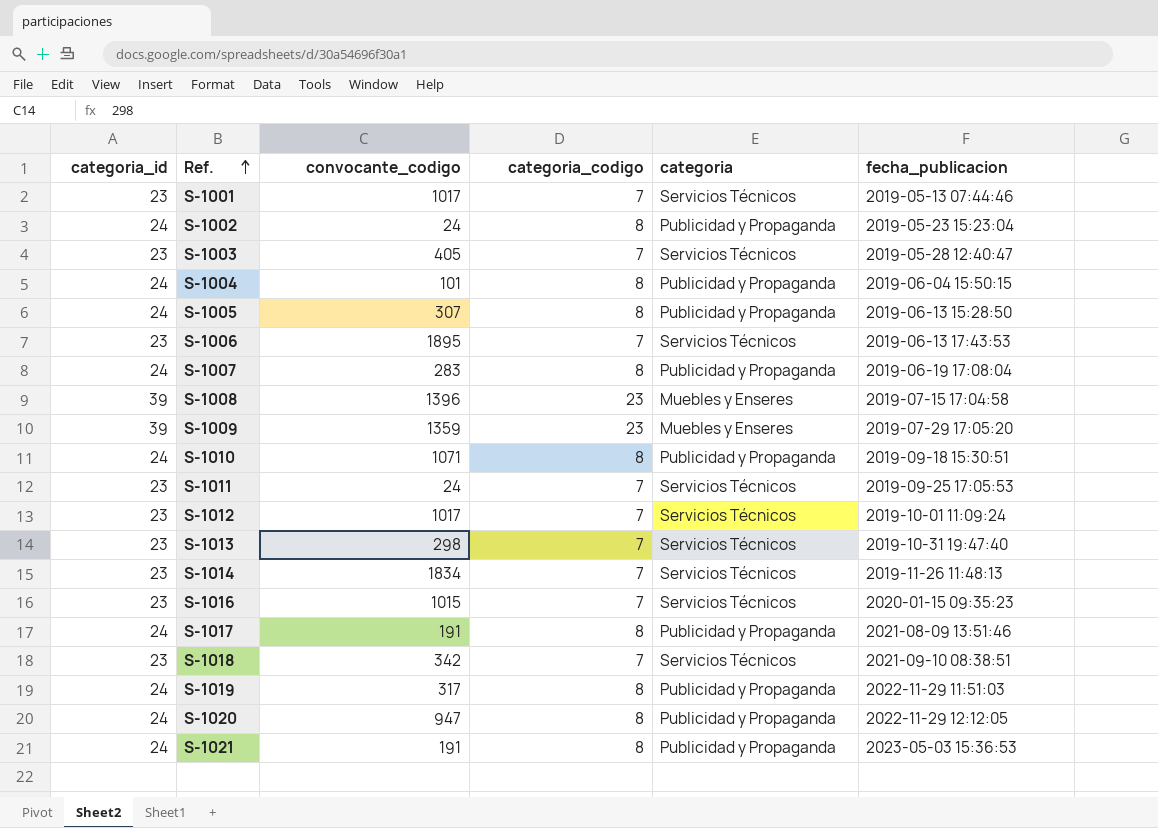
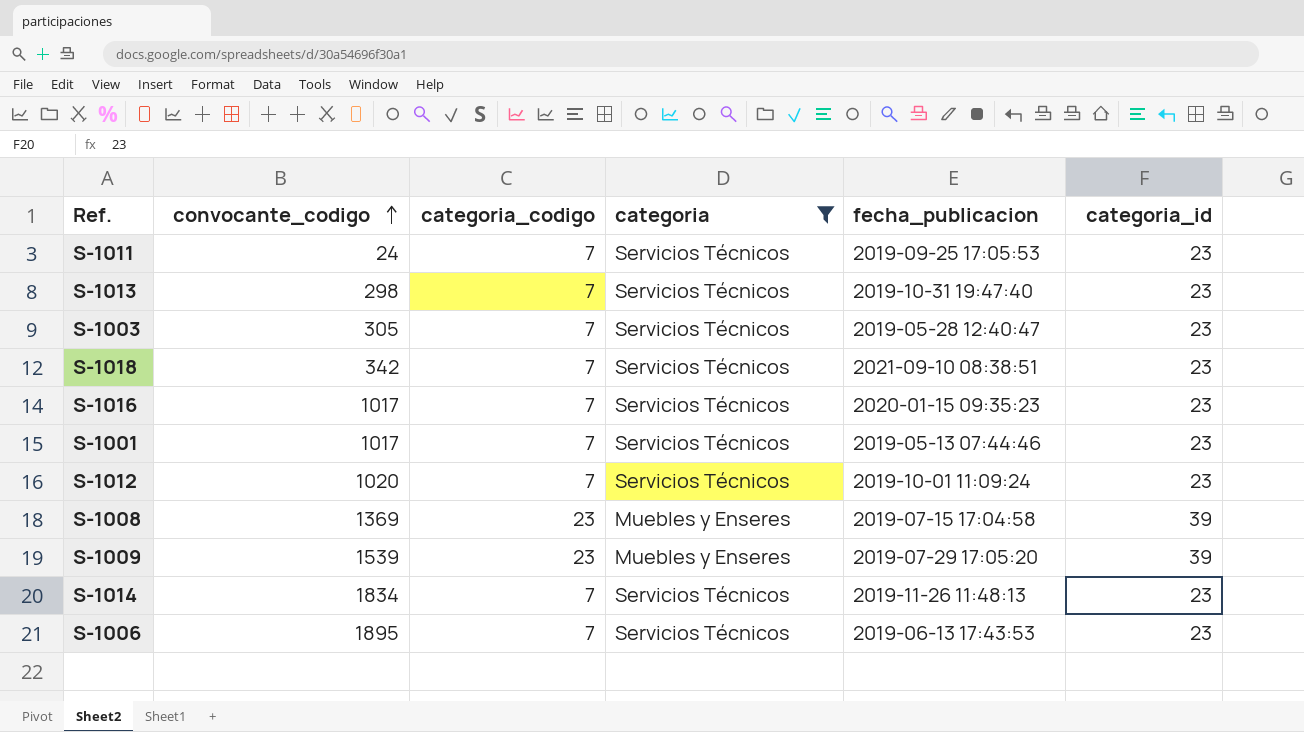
filter: none -> categoria != Publicidad y Propaganda
row order: Ref. ascending -> convocante_codigo ascending
column categoria_id | position: 1 -> 6
S-1003 | convocante_codigo: 405 -> 305
S-1016 | convocante_codigo: 1015 -> 1017
S-1012 | convocante_codigo: 1017 -> 1020
S-1008 | convocante_codigo: 1396 -> 1369
S-1009 | convocante_codigo: 1359 -> 1539

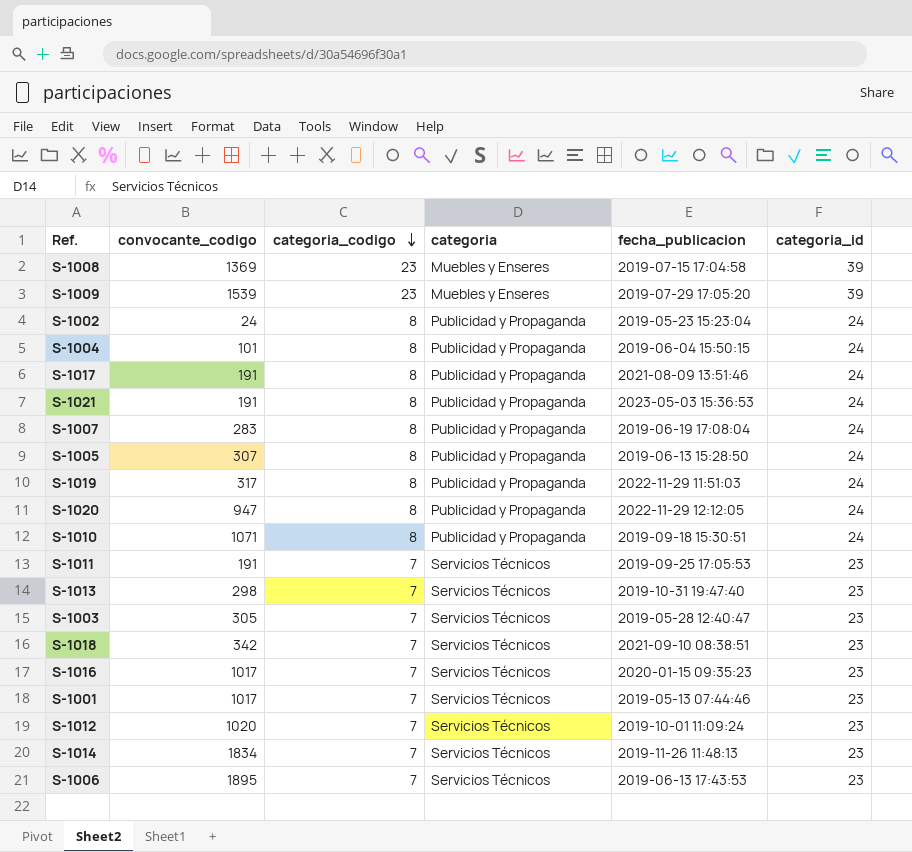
filter: categoria != Publicidad y Propaganda -> none
row order: convocante_codigo ascending -> categoria_codigo descending
S-1011 | convocante_codigo: 24 -> 191

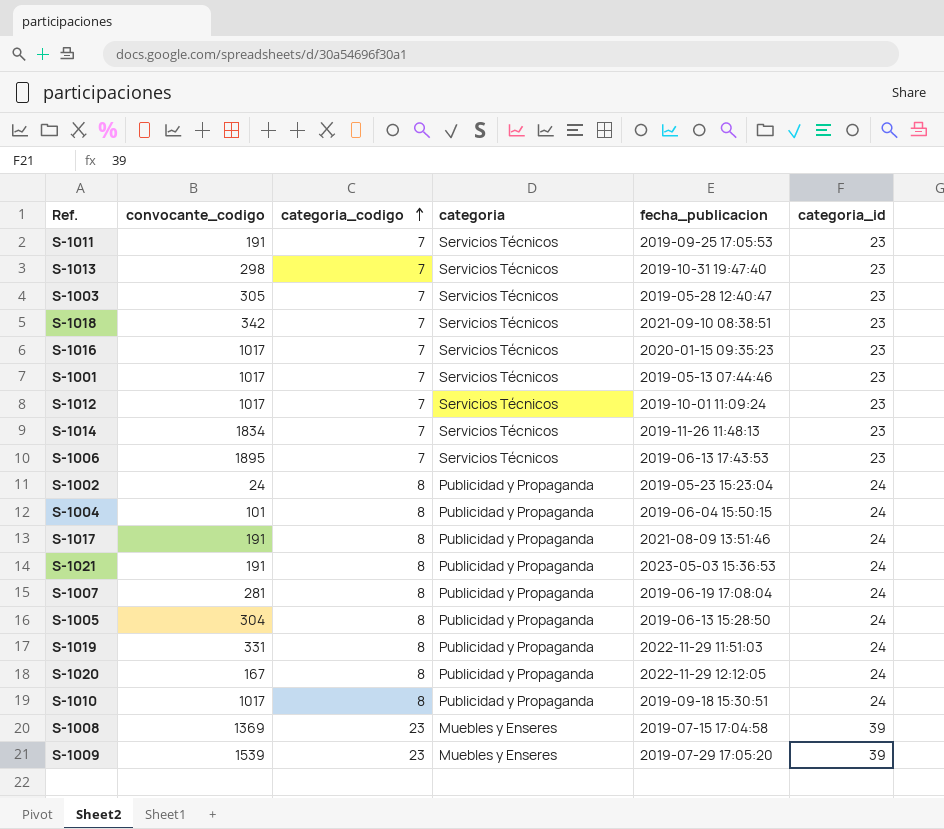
row order: categoria_codigo descending -> categoria_codigo ascending
S-1012 | convocante_codigo: 1020 -> 1017
S-1007 | convocante_codigo: 283 -> 281
S-1005 | convocante_codigo: 307 -> 304
S-1019 | convocante_codigo: 317 -> 331
S-1020 | convocante_codigo: 947 -> 167
S-1010 | convocante_codigo: 1071 -> 1017

